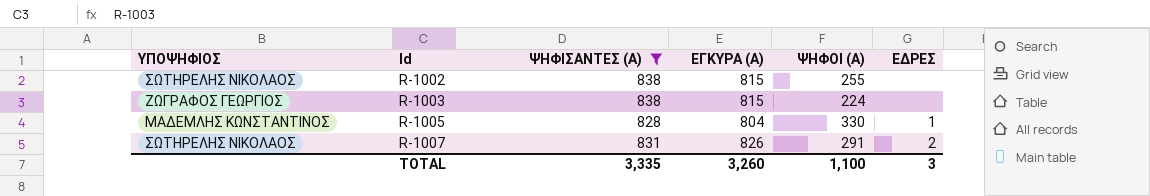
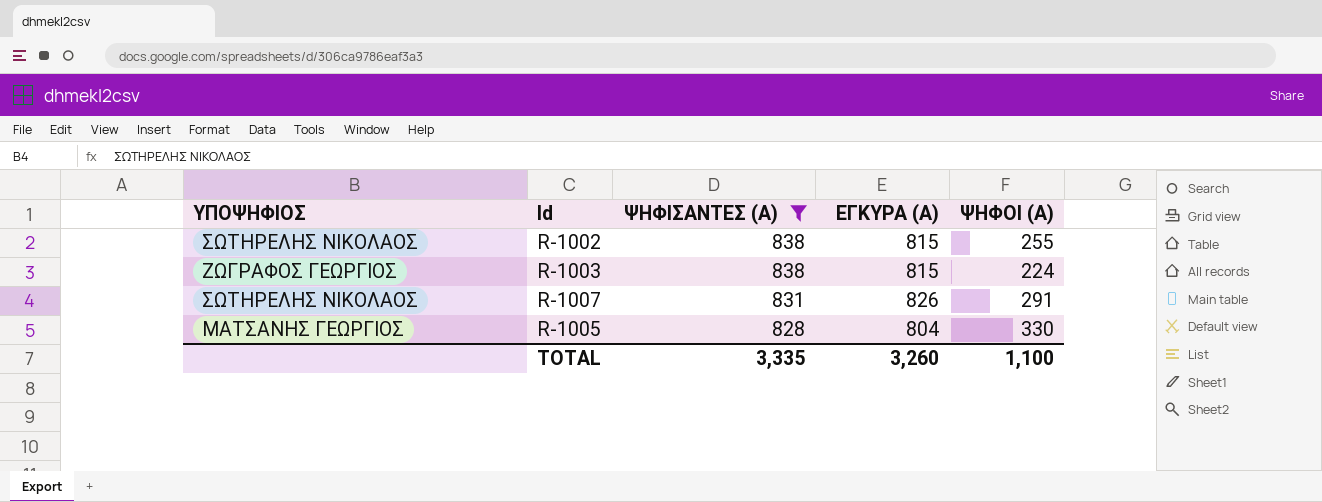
row order: Id ascending -> ΨΗΦΙΣΑΝΤΕΣ (Α) descending
column ΕΔΡΕΣ | position: 6 -> none
R-1005 | ΥΠΟΨΗΦΙΟΣ: ΜΑΔΕΜΛΗΣ ΚΩΝΣΤΑΝΤΙΝΟΣ -> ΜΑΤΣΑΝΗΣ ΓΕΩΡΓΙΟΣ

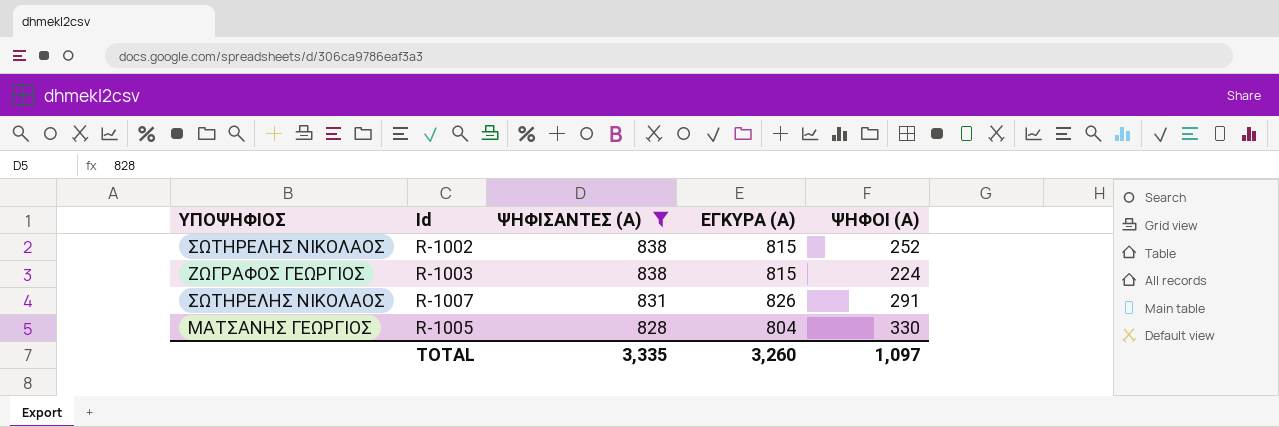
R-1002 | ΨΗΦΟΙ (Α): 255 -> 252
TOTAL | ΨΗΦΟΙ (Α): 1,100 -> 1,097

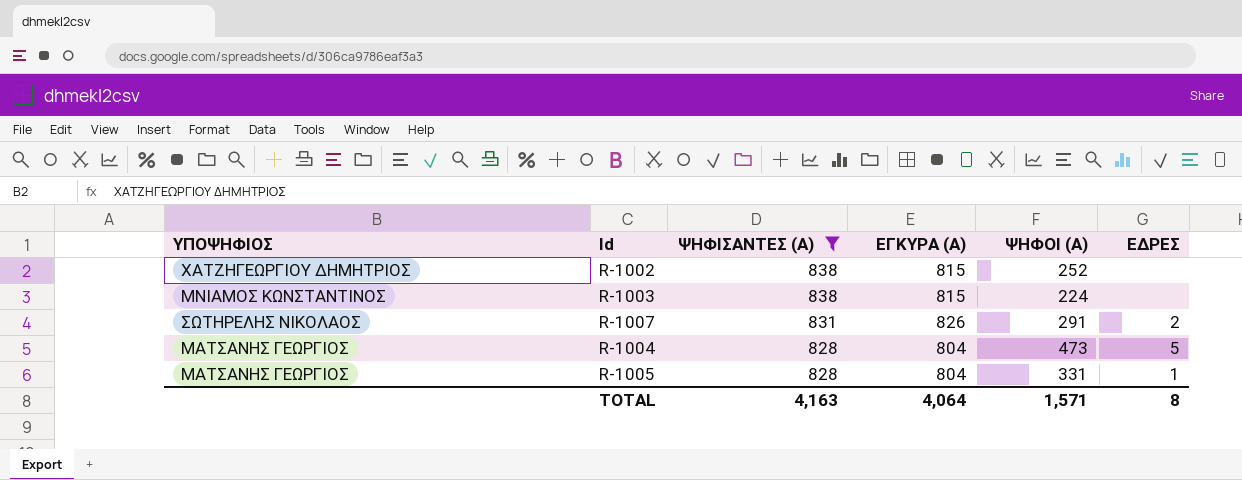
column ΕΔΡΕΣ | position: none -> 6
R-1002 | ΥΠΟΨΗΦΙΟΣ: ΣΩΤΗΡΕΛΗΣ ΝΙΚΟΛΑΟΣ -> ΧΑΤΖΗΓΕΩΡΓΙΟΥ ΔΗΜΗΤΡΙΟΣ
R-1003 | ΥΠΟΨΗΦΙΟΣ: ΖΩΓΡΑΦΟΣ ΓΕΩΡΓΙΟΣ -> ΜΝΙΑΜΟΣ ΚΩΝΣΤΑΝΤΙΝΟΣ
row R-1004: none -> ΜΑΤΣΑΝΗΣ ΓΕΩΡΓΙΟΣ | 828 | 804 | 473 | 5
R-1005 | ΨΗΦΟΙ (Α): 330 -> 331
TOTAL | ΨΗΦΙΣΑΝΤΕΣ (Α): 3,335 -> 4,163
TOTAL | ΕΓΚΥΡΑ (Α): 3,260 -> 4,064
TOTAL | ΨΗΦΟΙ (Α): 1,097 -> 1,571

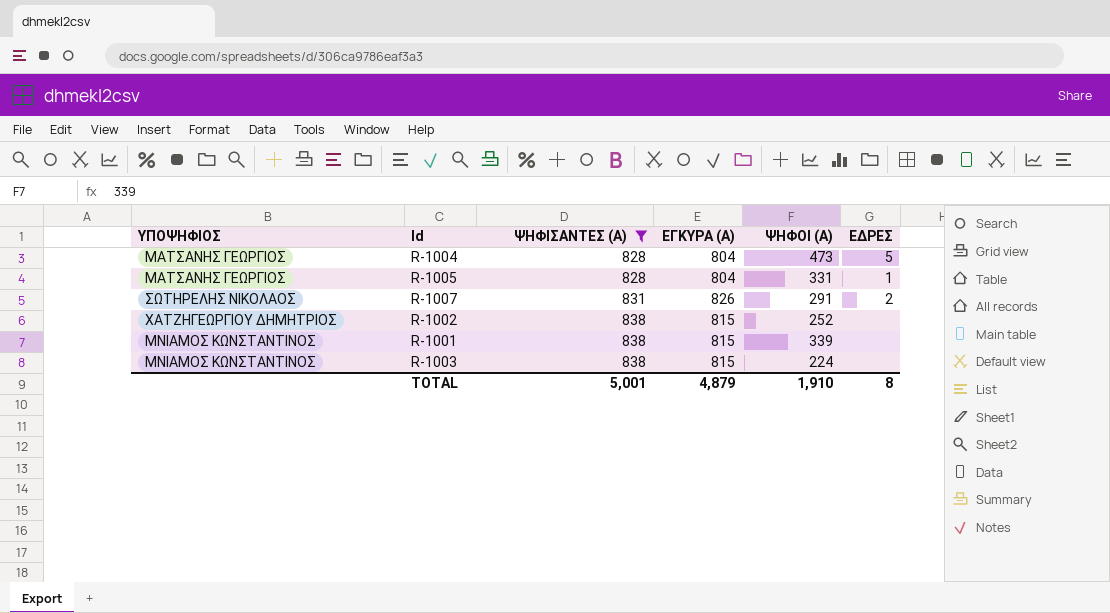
row order: ΨΗΦΙΣΑΝΤΕΣ (Α) descending -> ΨΗΦΙΣΑΝΤΕΣ (Α) ascending
row R-1001: none -> ΜΝΙΑΜΟΣ ΚΩΝΣΤΑΝΤΙΝΟΣ | 838 | 815 | 339 | none
TOTAL | ΨΗΦΙΣΑΝΤΕΣ (Α): 4,163 -> 5,001
TOTAL | ΕΓΚΥΡΑ (Α): 4,064 -> 4,879
TOTAL | ΨΗΦΟΙ (Α): 1,571 -> 1,910

